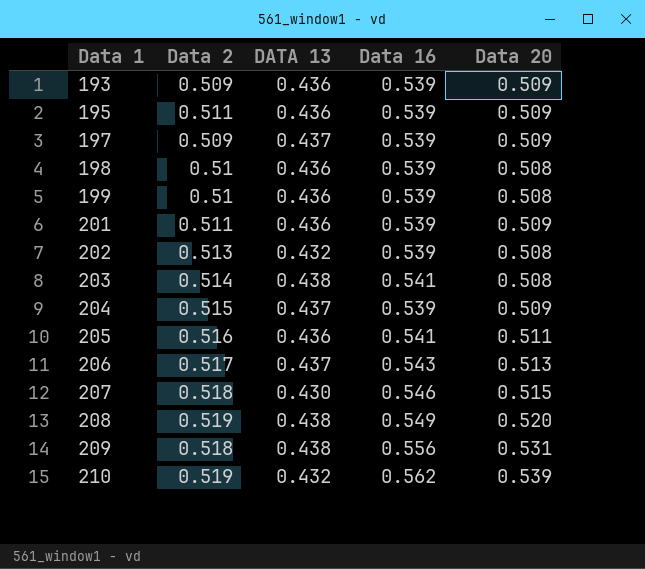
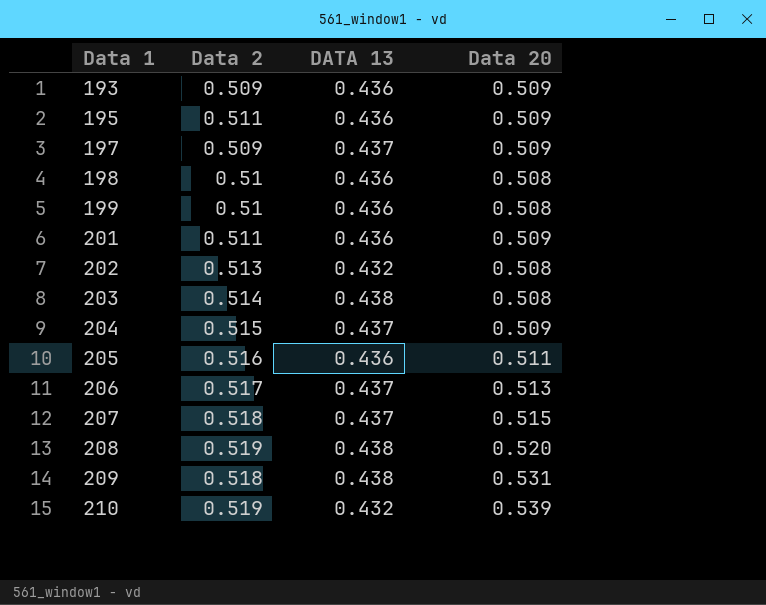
column Data 16 | position: 4 -> none
207 | DATA 13: 0.430 -> 0.437

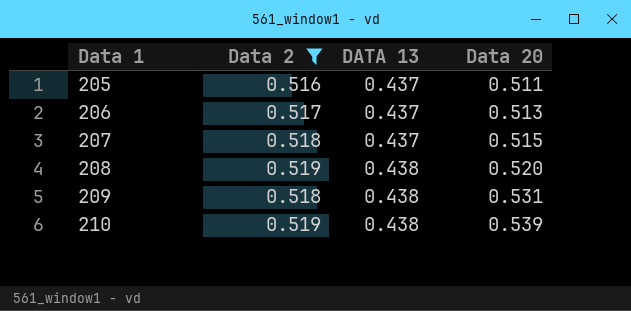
filter: none -> Data 2 >= 0.516
205 | DATA 13: 0.436 -> 0.437
210 | DATA 13: 0.432 -> 0.438

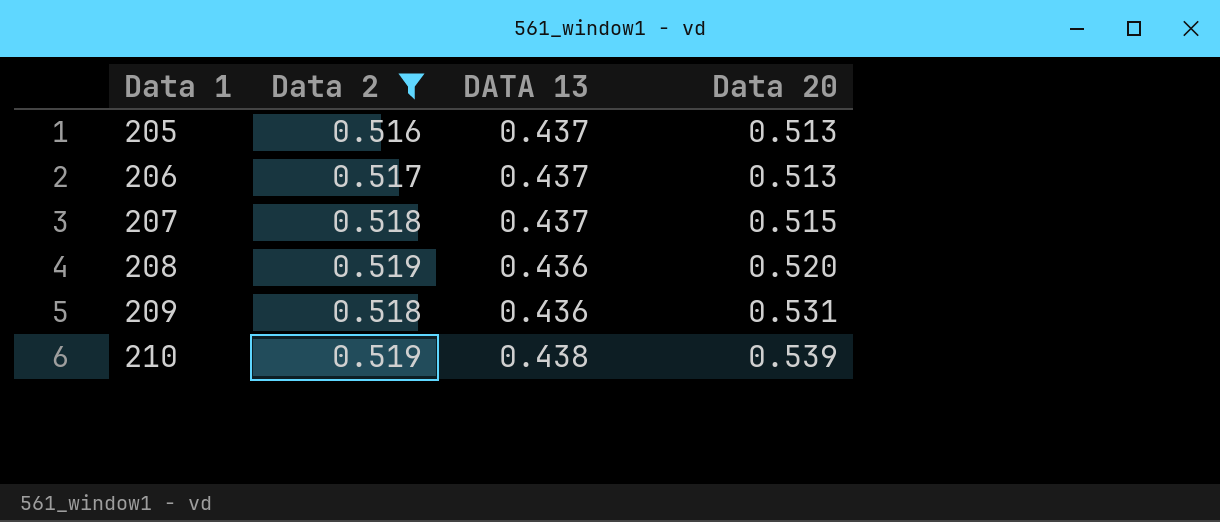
205 | Data 20: 0.511 -> 0.513
208 | DATA 13: 0.438 -> 0.436
209 | DATA 13: 0.438 -> 0.436

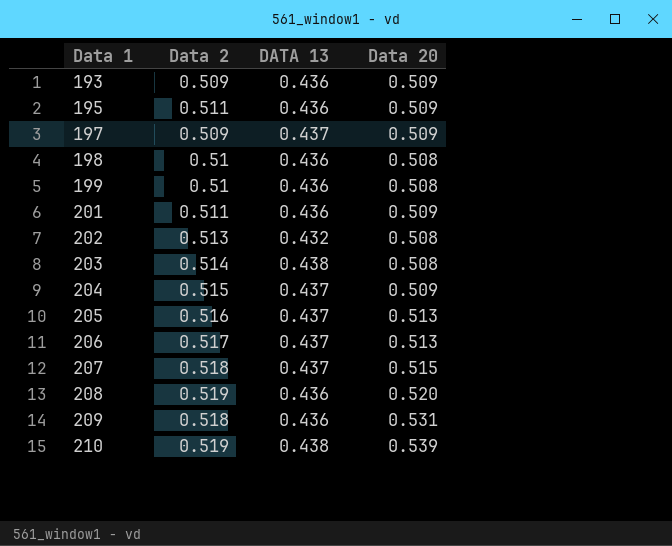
filter: Data 2 >= 0.516 -> none

